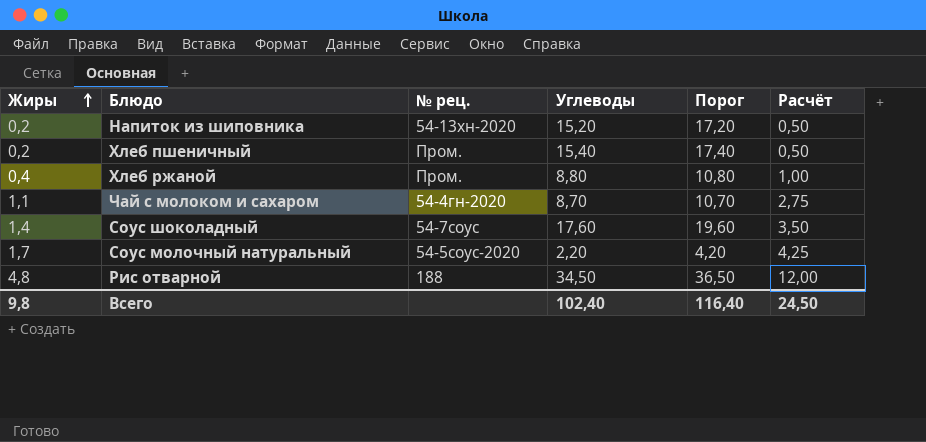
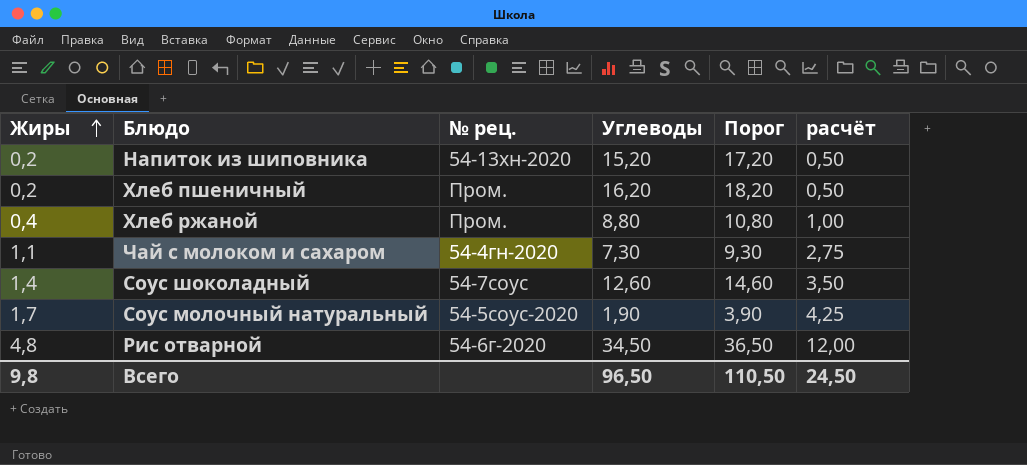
column name: Расчёт -> расчёт
Хлеб пшеничный | Углеводы: 15,40 -> 16,20
Хлеб пшеничный | Порог: 17,40 -> 18,20
Чай с молоком и сахаром | Углеводы: 8,70 -> 7,30
Чай с молоком и сахаром | Порог: 10,70 -> 9,30
Соус шоколадный | Углеводы: 17,60 -> 12,60
Соус шоколадный | Порог: 19,60 -> 14,60
Соус молочный натуральный | Углеводы: 2,20 -> 1,90
Соус молочный натуральный | Порог: 4,20 -> 3,90
Рис отварной | № рец.: 188 -> 54-6г-2020
Всего | Углеводы: 102,40 -> 96,50
Всего | Порог: 116,40 -> 110,50

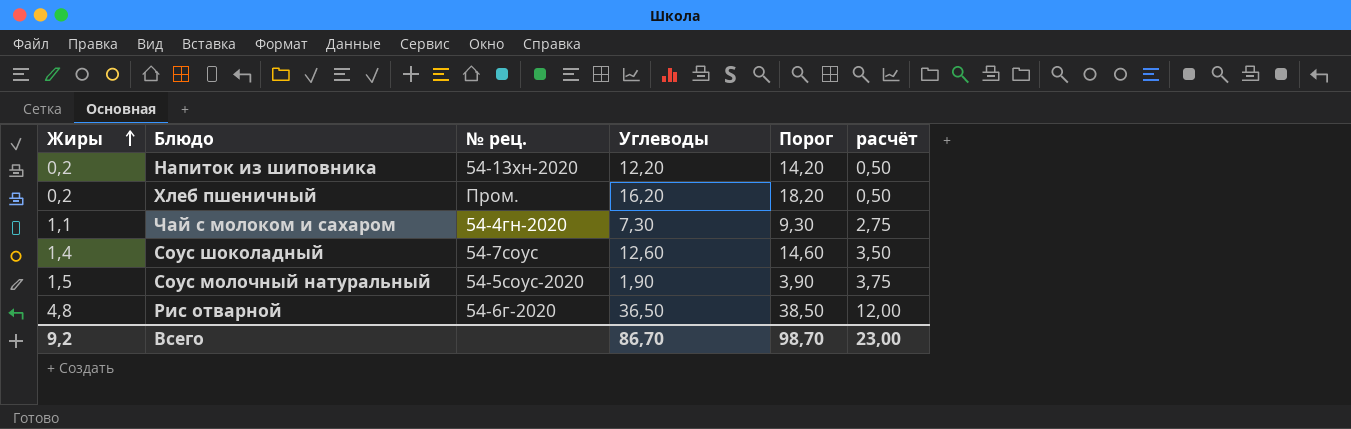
row Хлеб ржаной: 0,4 | Пром. | 8,80 | 10,80 | 1,00 -> none
Напиток из шиповника | Углеводы: 15,20 -> 12,20
Напиток из шиповника | Порог: 17,20 -> 14,20
Соус молочный натуральный | Жиры: 1,7 -> 1,5
Соус молочный натуральный | расчёт: 4,25 -> 3,75
Рис отварной | Углеводы: 34,50 -> 36,50
Рис отварной | Порог: 36,50 -> 38,50
Всего | Жиры: 9,8 -> 9,2
Всего | Углеводы: 96,50 -> 86,70
Всего | Порог: 110,50 -> 98,70
Всего | расчёт: 24,50 -> 23,00

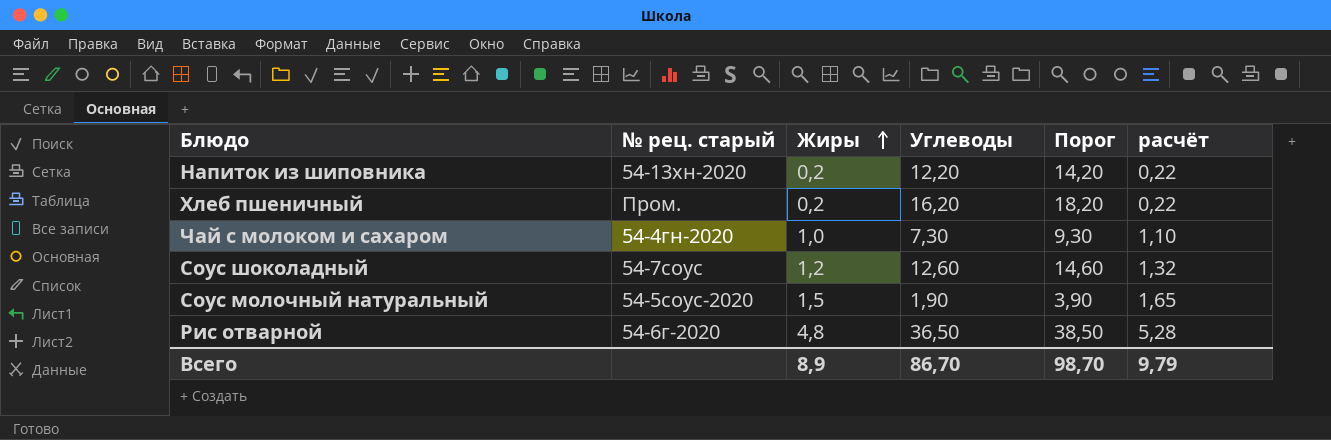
column name: № рец. -> № рец. старый
column Жиры | position: 1 -> 3
column расчёт | formula: [Жиры] * 2,5 -> [Жиры] * 1,1
Чай с молоком и сахаром | Жиры: 1,1 -> 1,0
Соус шоколадный | Жиры: 1,4 -> 1,2
Всего | Жиры: 9,2 -> 8,9
Всего | расчёт: 23,00 -> 9,79

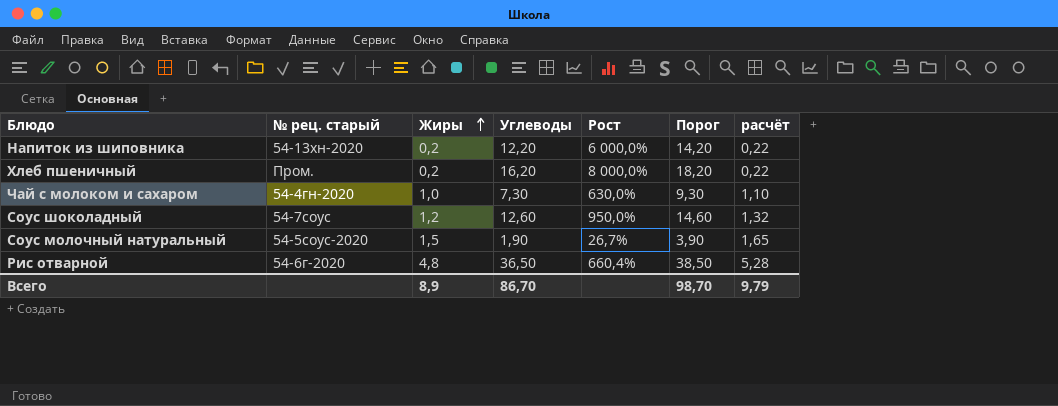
column Рост | formula: none -> ([Углеводы] - [Жиры]) / [Жиры]

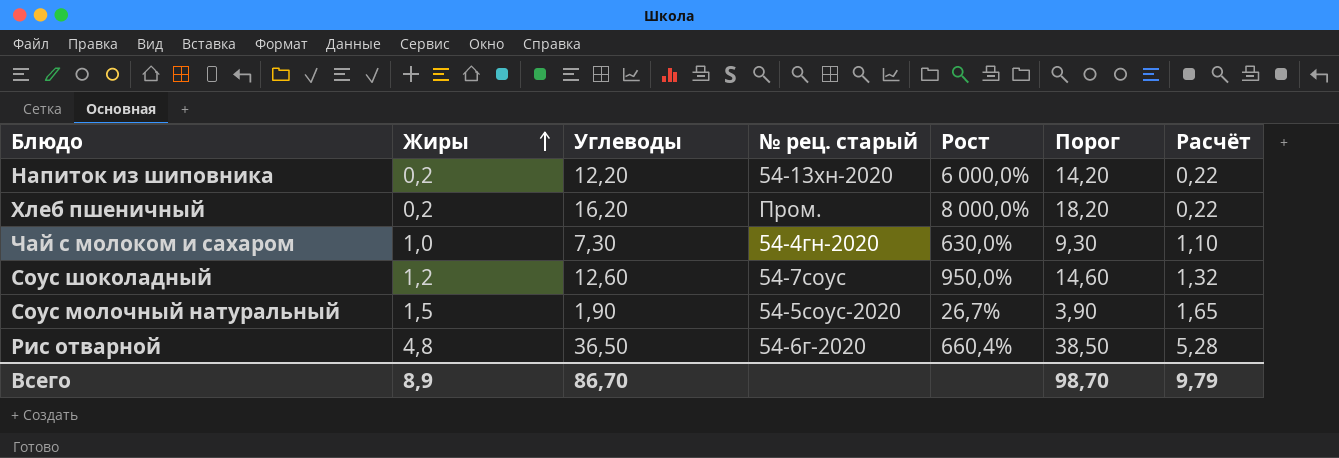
column № рец. старый | position: 2 -> 4
column name: расчёт -> Расчёт

